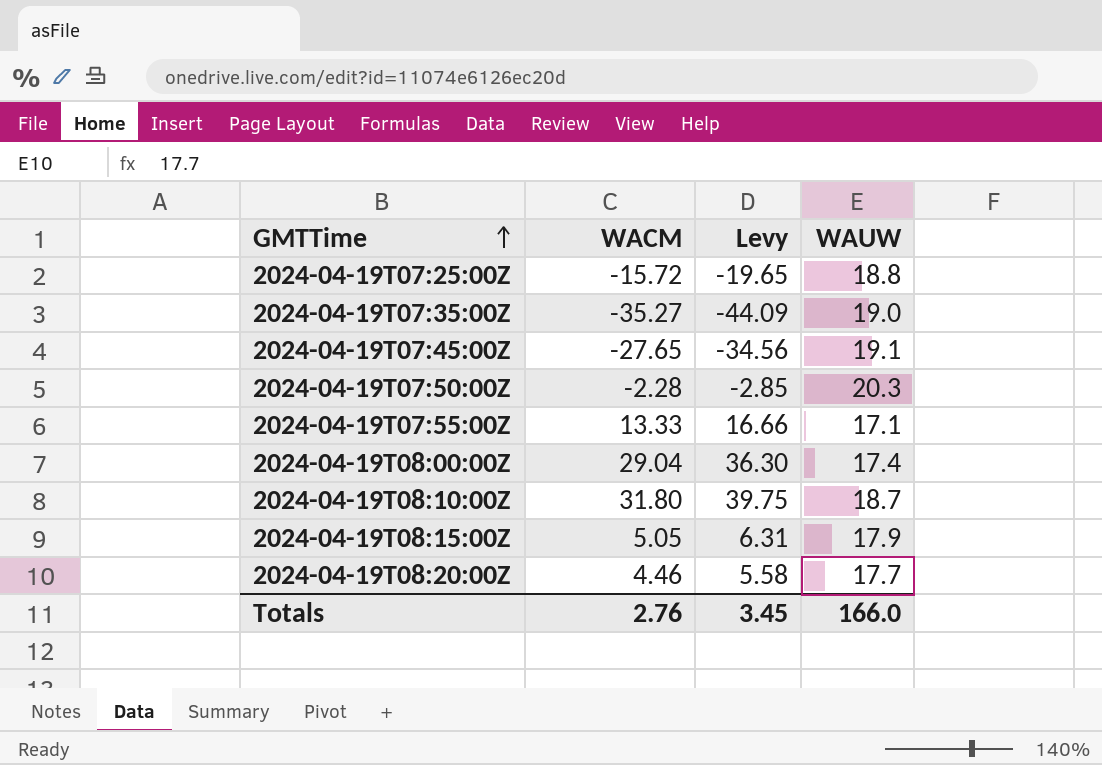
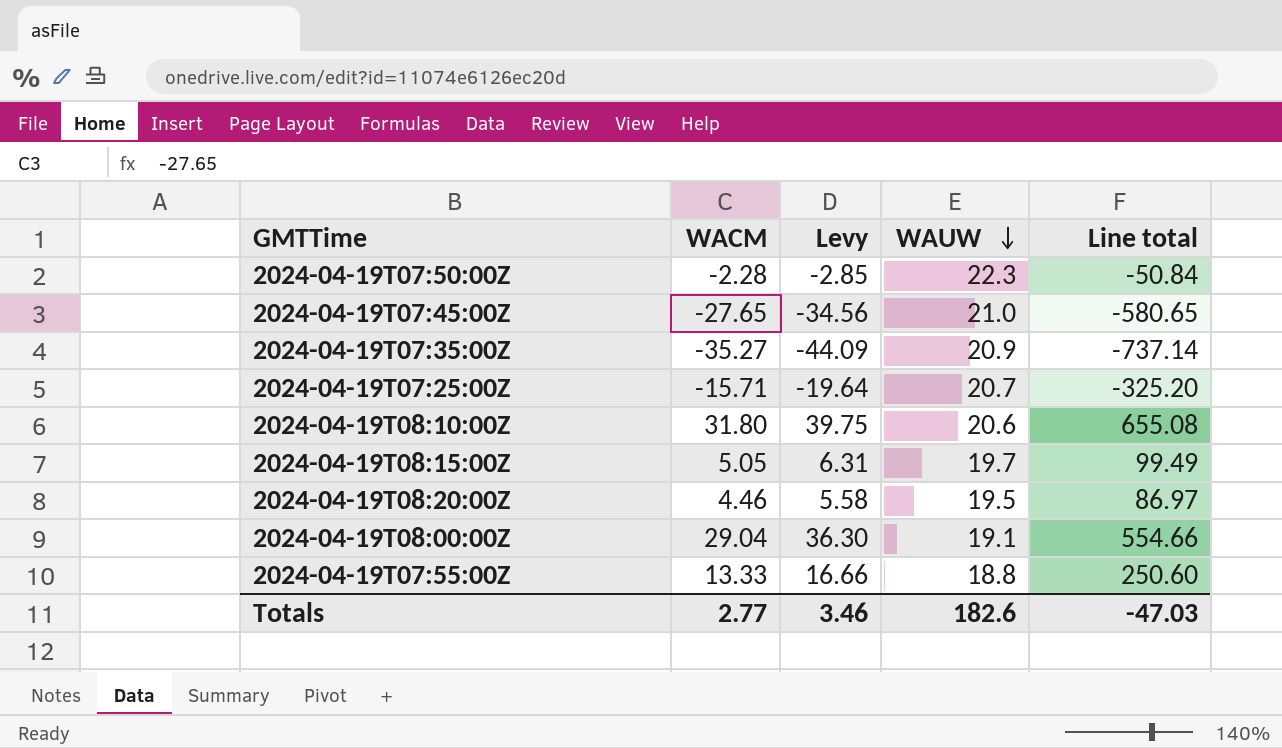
row order: GMTTime ascending -> WAUW descending
column Line total | formula: none -> [WACM] * [WAUW]
2024-04-19T07:50:00Z | WAUW: 20.3 -> 22.3
2024-04-19T07:45:00Z | WAUW: 19.1 -> 21.0
2024-04-19T07:35:00Z | WAUW: 19.0 -> 20.9
2024-04-19T07:25:00Z | WACM: -15.72 -> -15.71
2024-04-19T07:25:00Z | Levy: -19.65 -> -19.64
2024-04-19T07:25:00Z | WAUW: 18.8 -> 20.7
2024-04-19T08:10:00Z | WAUW: 18.7 -> 20.6
2024-04-19T08:15:00Z | WAUW: 17.9 -> 19.7
2024-04-19T08:20:00Z | WAUW: 17.7 -> 19.5
2024-04-19T08:00:00Z | WAUW: 17.4 -> 19.1
2024-04-19T07:55:00Z | WAUW: 17.1 -> 18.8
Totals | WACM: 2.76 -> 2.77
Totals | Levy: 3.45 -> 3.46
Totals | WAUW: 166.0 -> 182.6

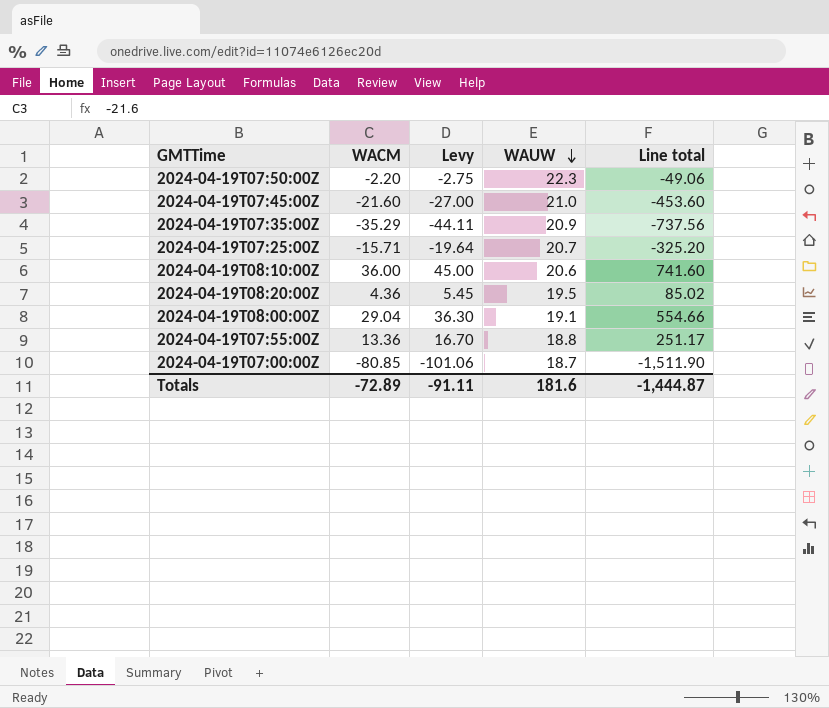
row 2024-04-19T08:15:00Z: 5.05 | 6.31 | 19.7 | 99.49 -> none
2024-04-19T07:50:00Z | WACM: -2.28 -> -2.20
2024-04-19T07:50:00Z | Levy: -2.85 -> -2.75
2024-04-19T07:50:00Z | Line total: -50.84 -> -49.06
2024-04-19T07:45:00Z | WACM: -27.65 -> -21.60
2024-04-19T07:45:00Z | Levy: -34.56 -> -27.00
2024-04-19T07:45:00Z | Line total: -580.65 -> -453.60
2024-04-19T07:35:00Z | WACM: -35.27 -> -35.29
2024-04-19T07:35:00Z | Levy: -44.09 -> -44.11
2024-04-19T07:35:00Z | Line total: -737.14 -> -737.56
2024-04-19T08:10:00Z | WACM: 31.80 -> 36.00
2024-04-19T08:10:00Z | Levy: 39.75 -> 45.00
2024-04-19T08:10:00Z | Line total: 655.08 -> 741.60
2024-04-19T08:20:00Z | WACM: 4.46 -> 4.36
2024-04-19T08:20:00Z | Levy: 5.58 -> 5.45
2024-04-19T08:20:00Z | Line total: 86.97 -> 85.02
2024-04-19T07:55:00Z | WACM: 13.33 -> 13.36
2024-04-19T07:55:00Z | Levy: 16.66 -> 16.70
2024-04-19T07:55:00Z | Line total: 250.60 -> 251.17
row 2024-04-19T07:00:00Z: none -> -80.85 | -101.06 | 18.7 | -1,511.90
Totals | WACM: 2.77 -> -72.89
Totals | Levy: 3.46 -> -91.11
Totals | WAUW: 182.6 -> 181.6
Totals | Line total: -47.03 -> -1,444.87

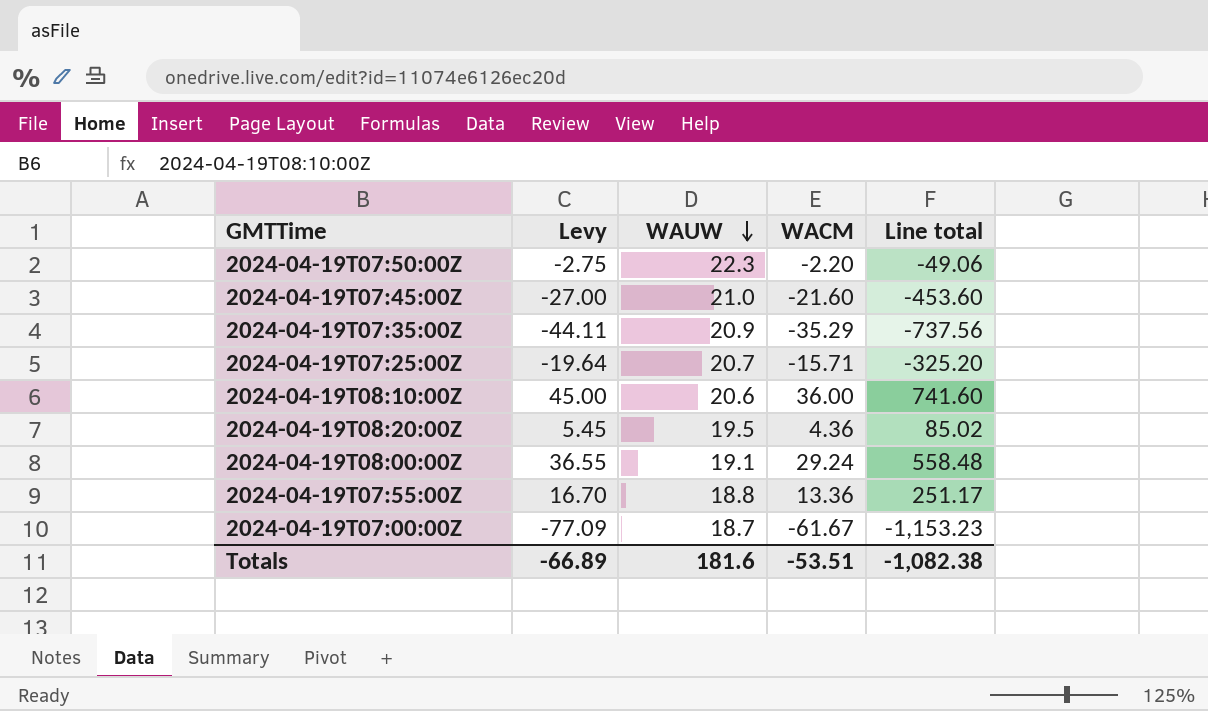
column WACM | position: 2 -> 4
2024-04-19T08:00:00Z | Levy: 36.30 -> 36.55
2024-04-19T08:00:00Z | WACM: 29.04 -> 29.24
2024-04-19T08:00:00Z | Line total: 554.66 -> 558.48
2024-04-19T07:00:00Z | Levy: -101.06 -> -77.09
2024-04-19T07:00:00Z | WACM: -80.85 -> -61.67
2024-04-19T07:00:00Z | Line total: -1,511.90 -> -1,153.23
Totals | Levy: -91.11 -> -66.89
Totals | WACM: -72.89 -> -53.51
Totals | Line total: -1,444.87 -> -1,082.38

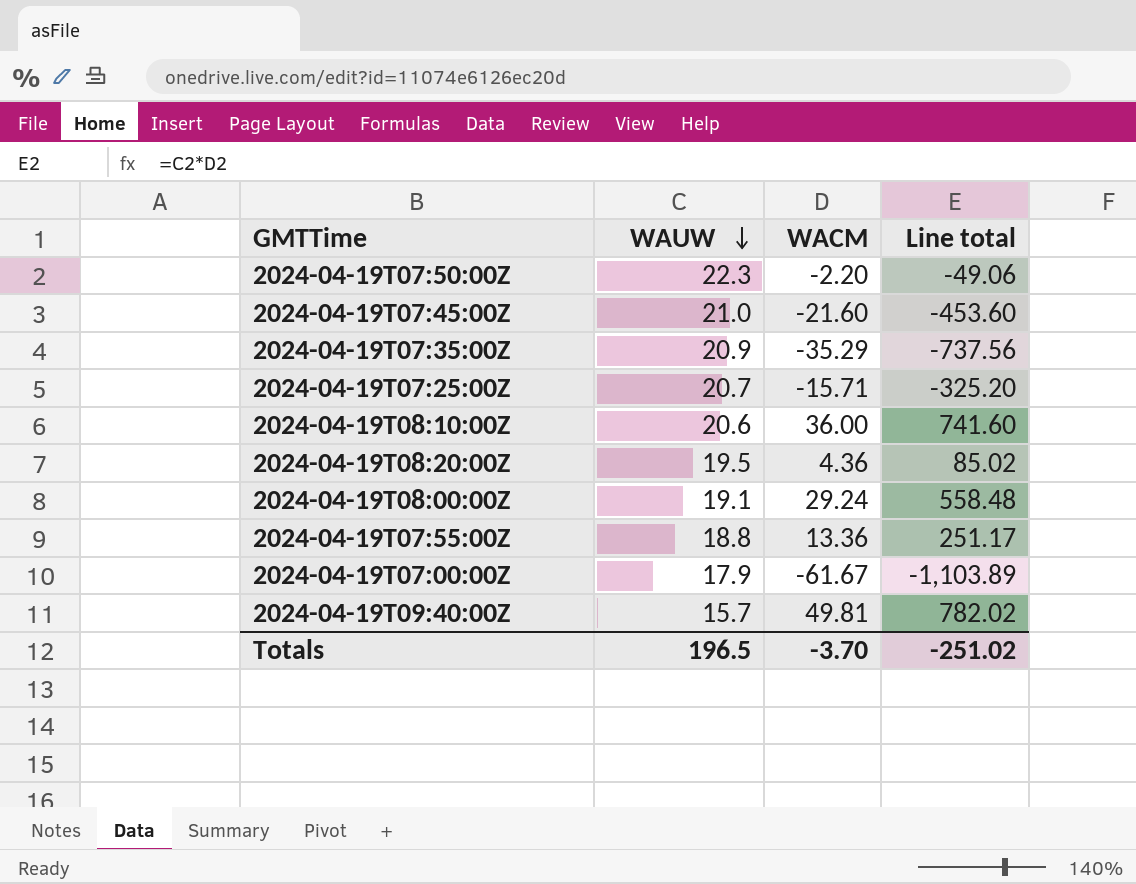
column Levy | formula: [WACM] * 1.25 -> none
2024-04-19T07:00:00Z | WAUW: 18.7 -> 17.9
2024-04-19T07:00:00Z | Line total: -1,153.23 -> -1,103.89
row 2024-04-19T09:40:00Z: none -> 15.7 | 49.81 | 782.02
Totals | WAUW: 181.6 -> 196.5
Totals | WACM: -53.51 -> -3.70
Totals | Line total: -1,082.38 -> -251.02

